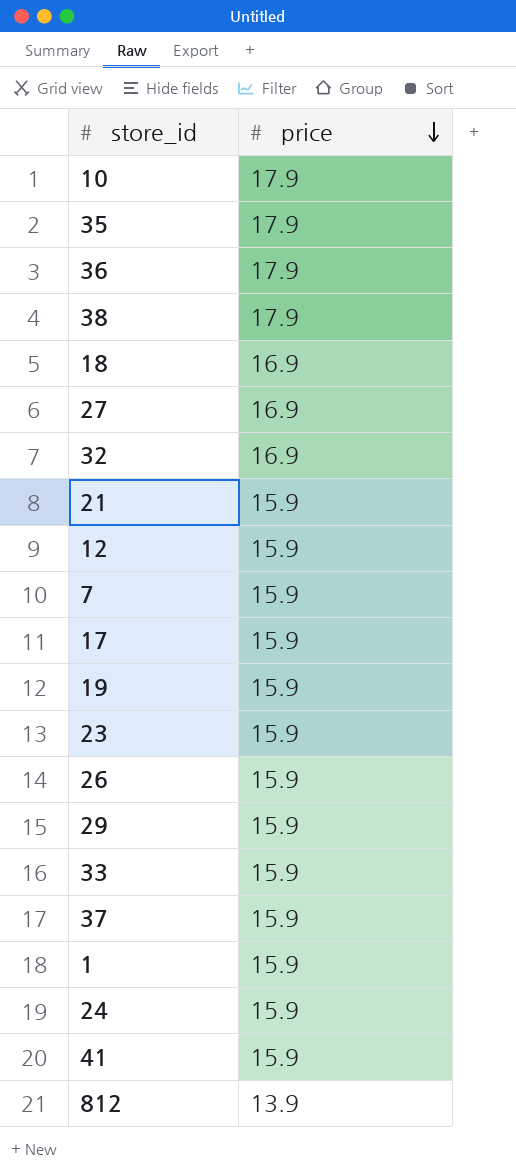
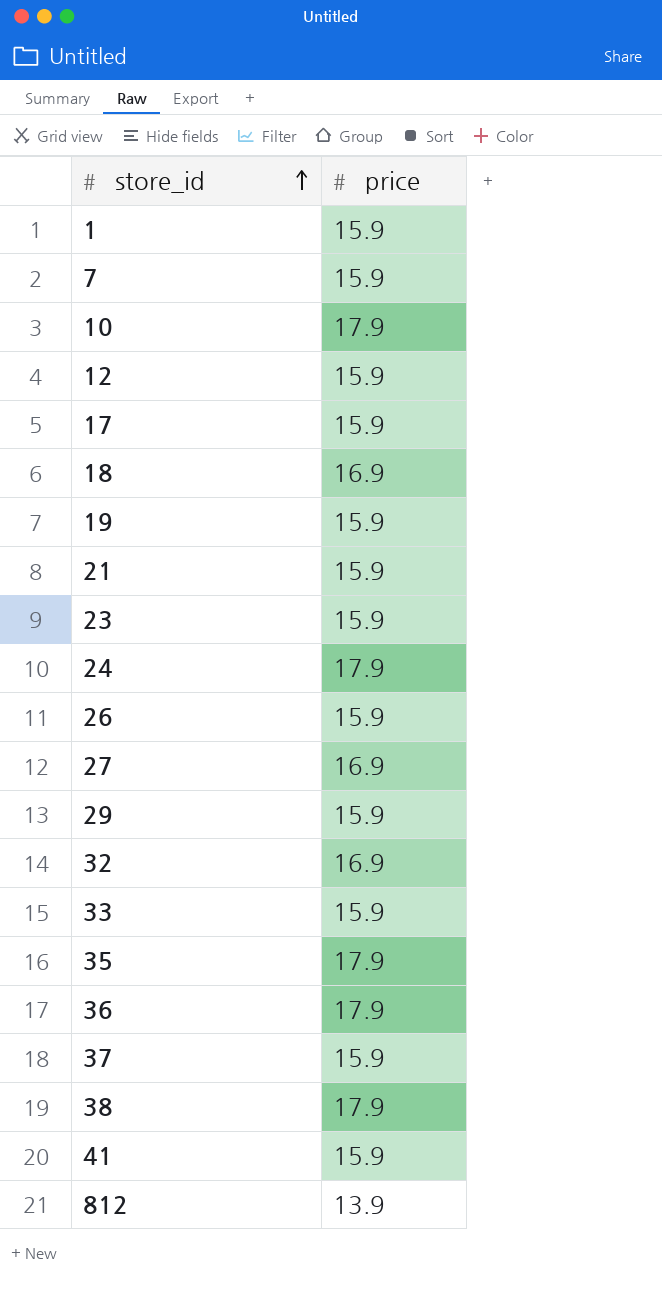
row order: price descending -> store_id ascending
24 | price: 15.9 -> 17.9

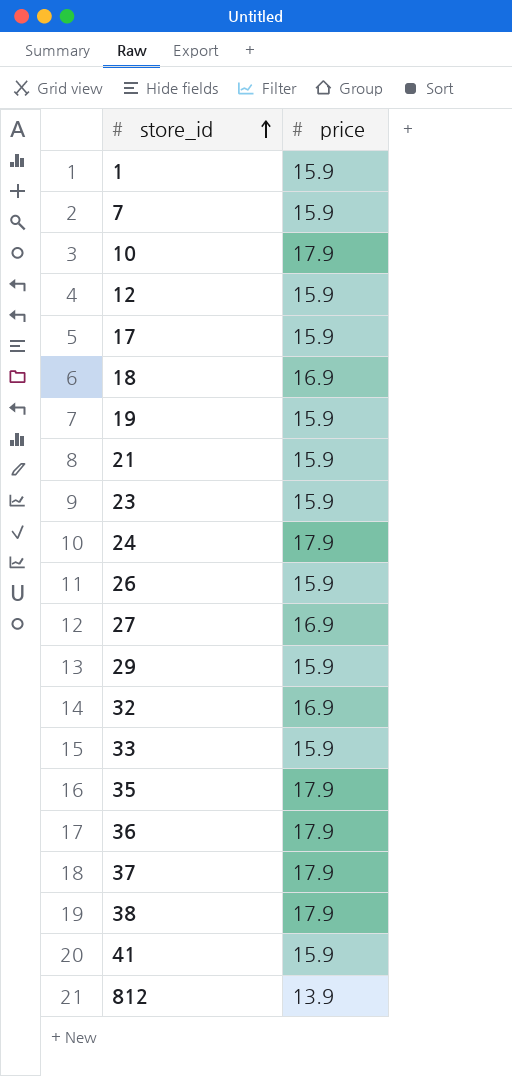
37 | price: 15.9 -> 17.9

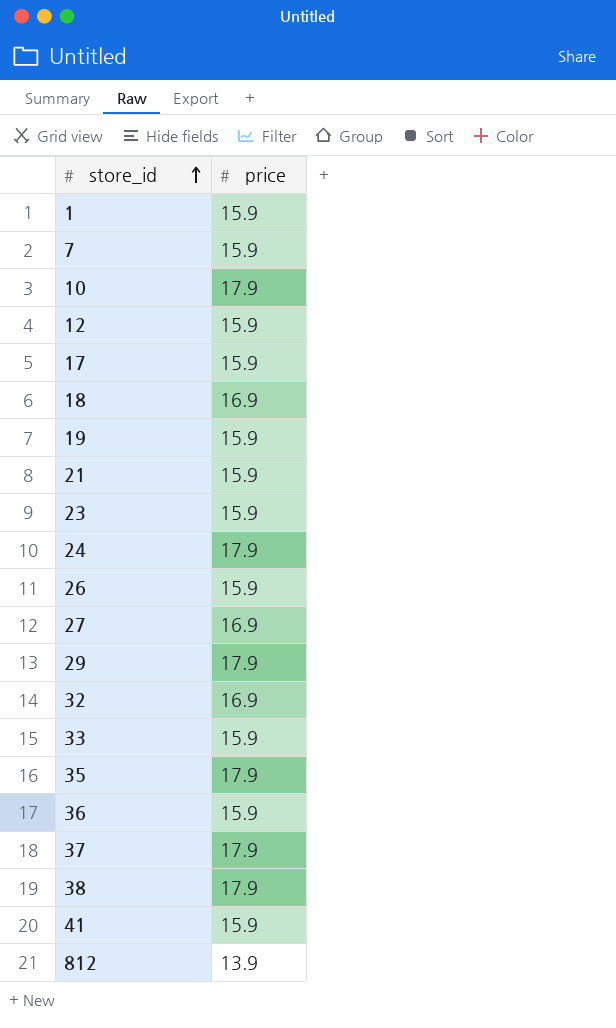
29 | price: 15.9 -> 17.9
36 | price: 17.9 -> 15.9

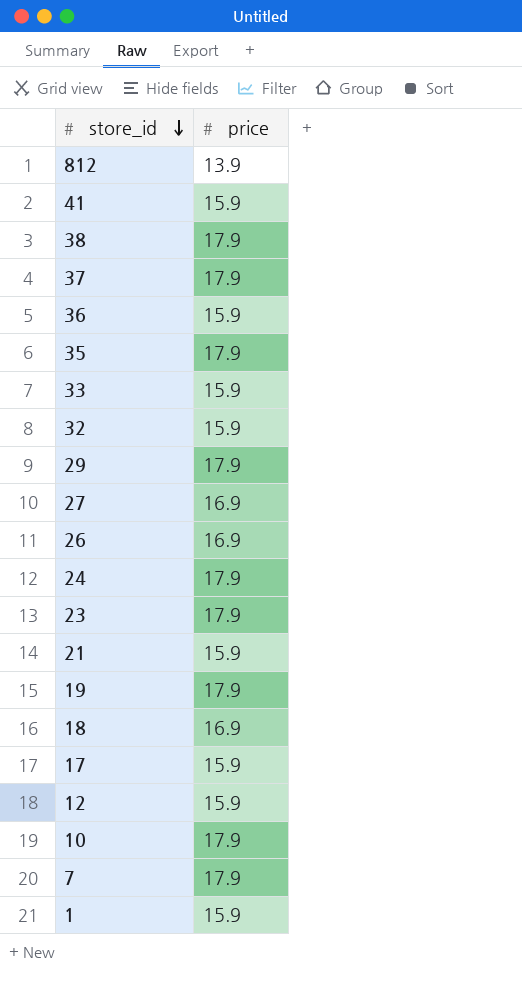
row order: store_id ascending -> store_id descending
32 | price: 16.9 -> 15.9
26 | price: 15.9 -> 16.9
23 | price: 15.9 -> 17.9
19 | price: 15.9 -> 17.9
7 | price: 15.9 -> 17.9

